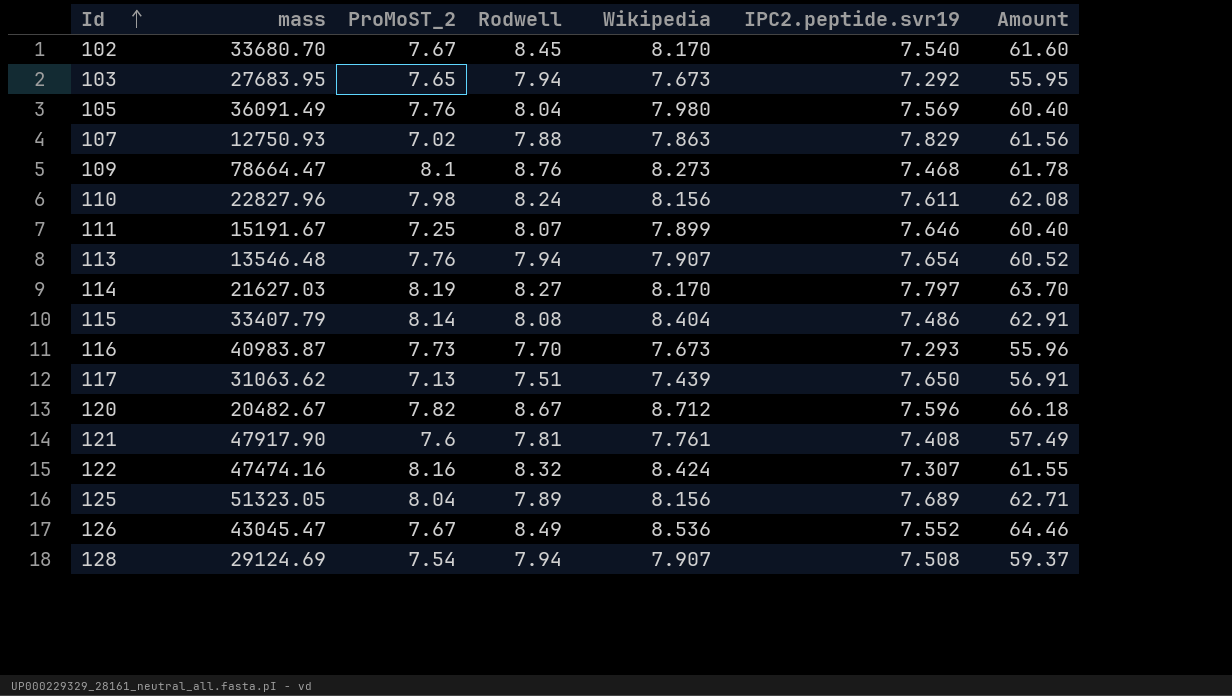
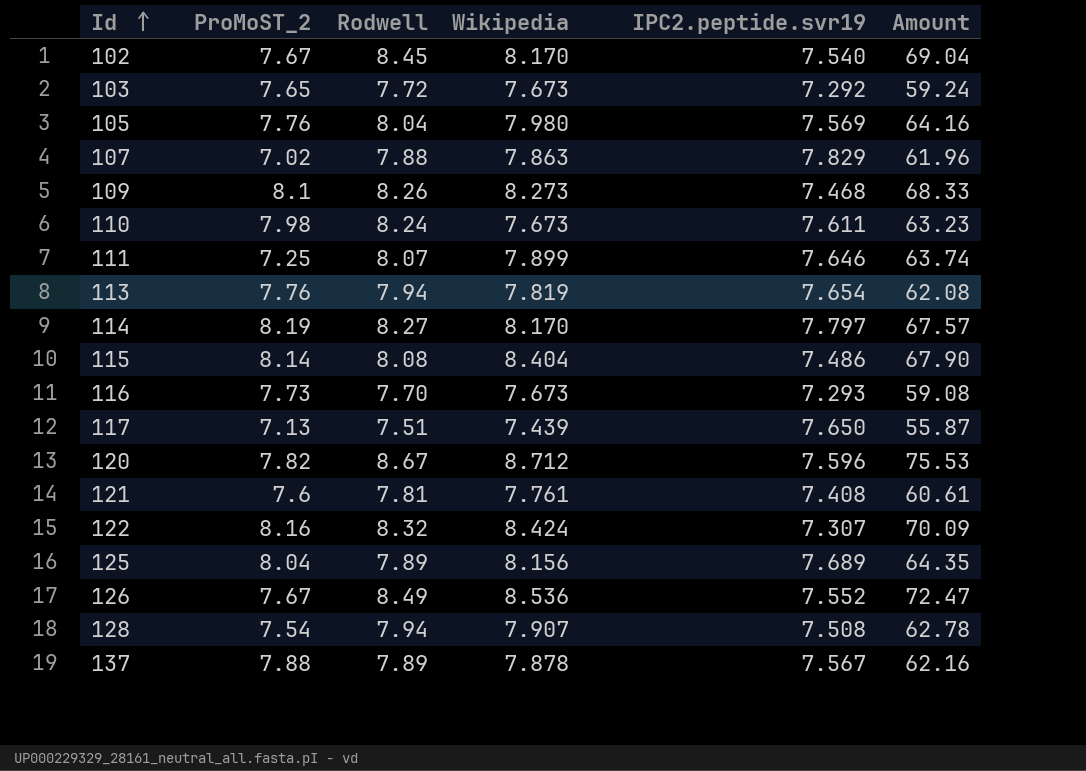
column mass | position: 2 -> none
column Amount | formula: [Wikipedia] * [IPC2.peptide.svr19] -> [Rodwell] * [Wikipedia]
103 | Rodwell: 7.94 -> 7.72
109 | Rodwell: 8.76 -> 8.26
110 | Wikipedia: 8.156 -> 7.673
113 | Wikipedia: 7.907 -> 7.819
row 137: none -> 7.88 | 7.89 | 7.878 | 7.567 | 62.16

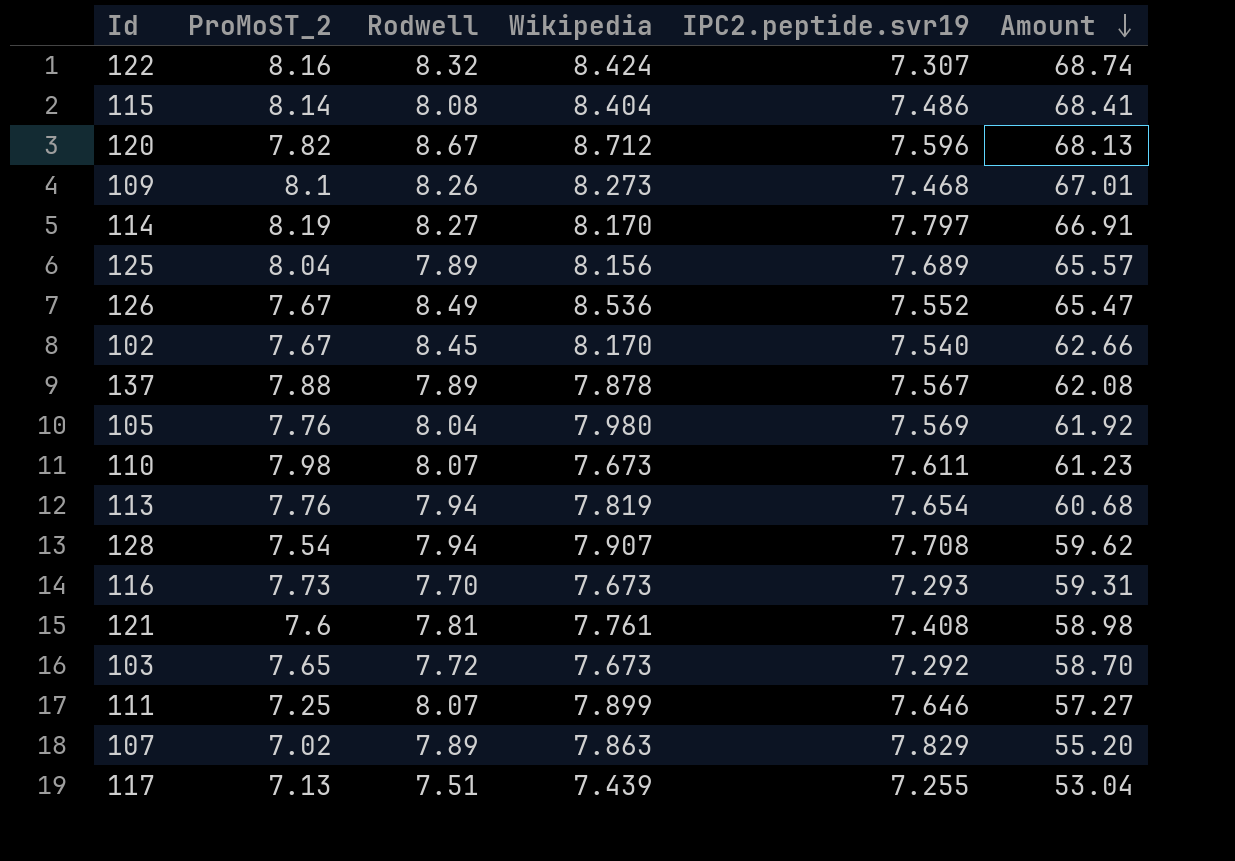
row order: Id ascending -> Amount descending
column Amount | formula: [Rodwell] * [Wikipedia] -> [ProMoST_2] * [Wikipedia]
110 | Rodwell: 8.24 -> 8.07
128 | IPC2.peptide.svr19: 7.508 -> 7.708
107 | Rodwell: 7.88 -> 7.89
117 | IPC2.peptide.svr19: 7.650 -> 7.255

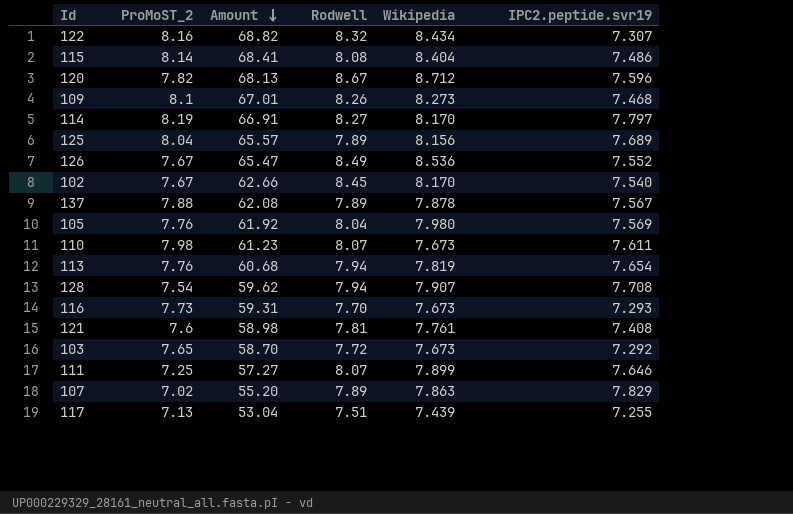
column Amount | position: 6 -> 3
122 | Amount: 68.74 -> 68.82
122 | Wikipedia: 8.424 -> 8.434

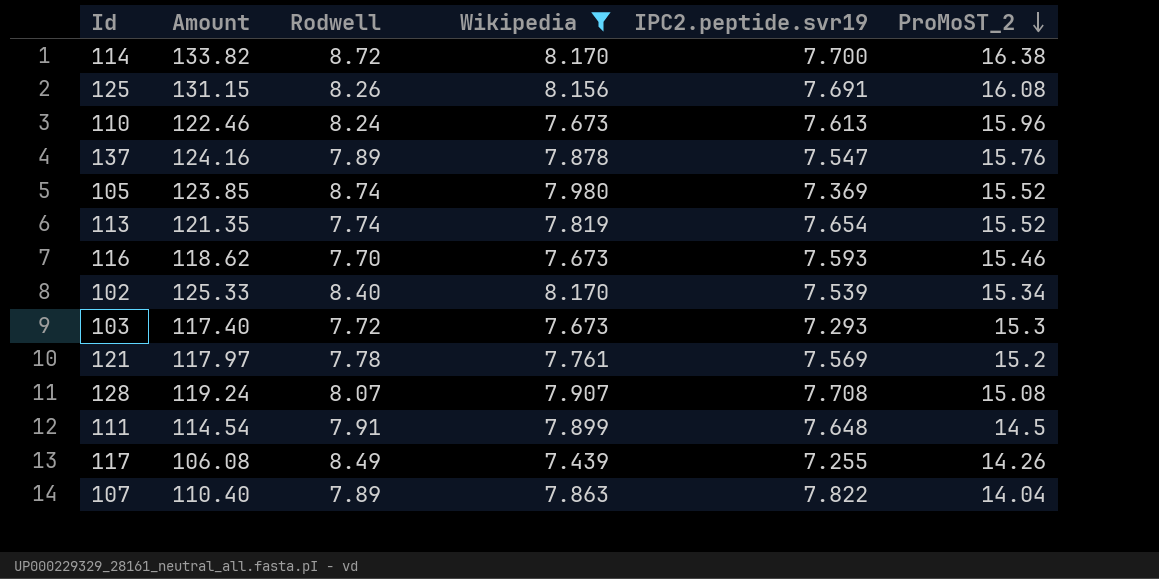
filter: none -> Wikipedia <= 8.170
row order: Amount descending -> ProMoST_2 descending
column ProMoST_2 | position: 2 -> 6
114 | Amount: 66.91 -> 133.82
114 | Rodwell: 8.27 -> 8.72
114 | IPC2.peptide.svr19: 7.797 -> 7.700
114 | ProMoST_2: 8.19 -> 16.38
125 | Amount: 65.57 -> 131.15
125 | Rodwell: 7.89 -> 8.26
125 | IPC2.peptide.svr19: 7.689 -> 7.691
125 | ProMoST_2: 8.04 -> 16.08
110 | Amount: 61.23 -> 122.46
110 | Rodwell: 8.07 -> 8.24
110 | IPC2.peptide.svr19: 7.611 -> 7.613
110 | ProMoST_2: 7.98 -> 15.96
137 | Amount: 62.08 -> 124.16
137 | IPC2.peptide.svr19: 7.567 -> 7.547
137 | ProMoST_2: 7.88 -> 15.76
105 | Amount: 61.92 -> 123.85
105 | Rodwell: 8.04 -> 8.74
105 | IPC2.peptide.svr19: 7.569 -> 7.369
105 | ProMoST_2: 7.76 -> 15.52
113 | Amount: 60.68 -> 121.35
113 | Rodwell: 7.94 -> 7.74
113 | ProMoST_2: 7.76 -> 15.52
116 | Amount: 59.31 -> 118.62
116 | IPC2.peptide.svr19: 7.293 -> 7.593
116 | ProMoST_2: 7.73 -> 15.46
102 | Amount: 62.66 -> 125.33
102 | Rodwell: 8.45 -> 8.40
102 | IPC2.peptide.svr19: 7.540 -> 7.539
102 | ProMoST_2: 7.67 -> 15.34
103 | Amount: 58.70 -> 117.40
103 | IPC2.peptide.svr19: 7.292 -> 7.293
103 | ProMoST_2: 7.65 -> 15.3
121 | Amount: 58.98 -> 117.97
121 | Rodwell: 7.81 -> 7.78
121 | IPC2.peptide.svr19: 7.408 -> 7.569
121 | ProMoST_2: 7.6 -> 15.2
128 | Amount: 59.62 -> 119.24
128 | Rodwell: 7.94 -> 8.07
128 | ProMoST_2: 7.54 -> 15.08
111 | Amount: 57.27 -> 114.54
111 | Rodwell: 8.07 -> 7.91
111 | IPC2.peptide.svr19: 7.646 -> 7.648
111 | ProMoST_2: 7.25 -> 14.5
117 | Amount: 53.04 -> 106.08
117 | Rodwell: 7.51 -> 8.49
117 | ProMoST_2: 7.13 -> 14.26
107 | Amount: 55.20 -> 110.40
107 | IPC2.peptide.svr19: 7.829 -> 7.822
107 | ProMoST_2: 7.02 -> 14.04

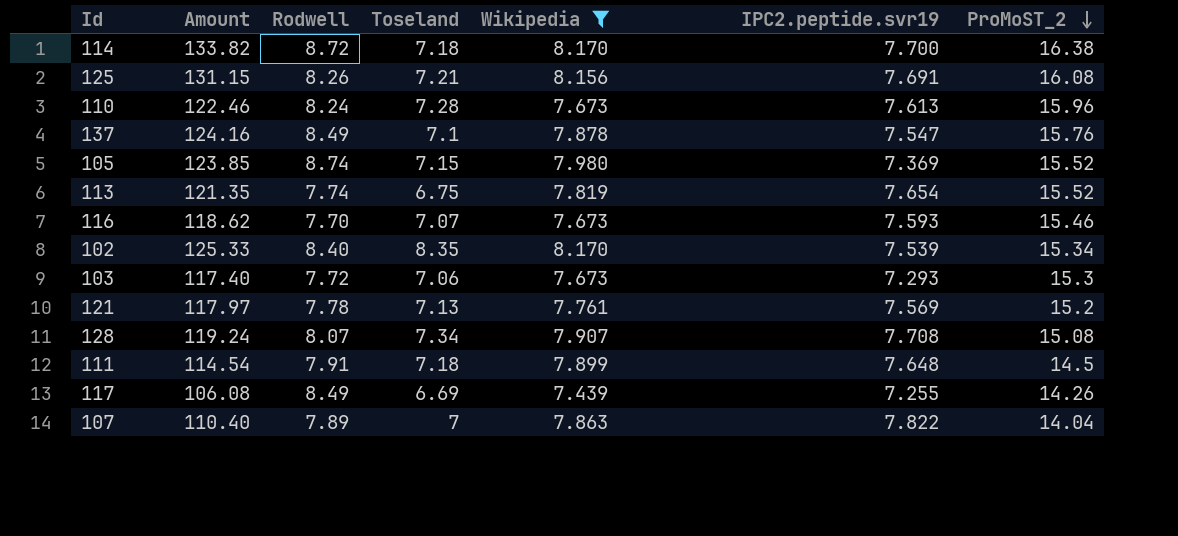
column Toseland | position: none -> 4
137 | Rodwell: 7.89 -> 8.49

